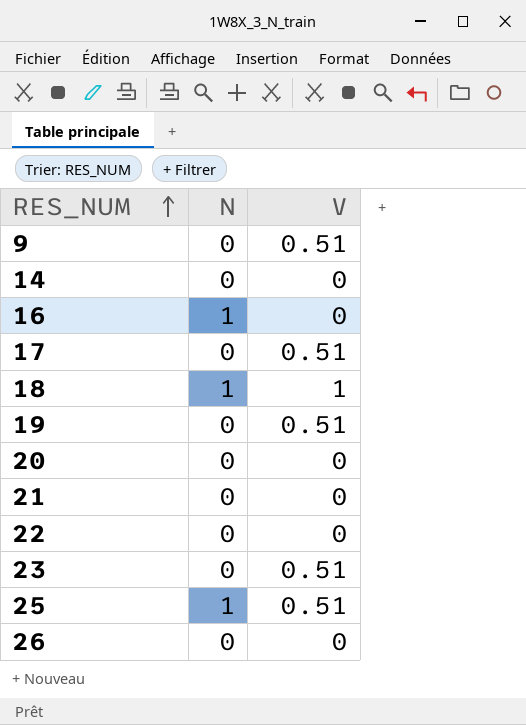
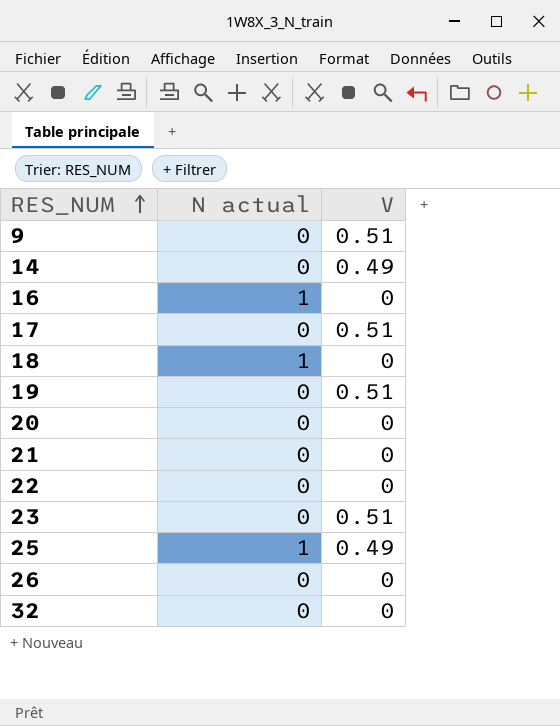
column name: N -> N actual
14 | V: 0 -> 0.49
18 | V: 1 -> 0
25 | V: 0.51 -> 0.49
row 32: none -> 0 | 0

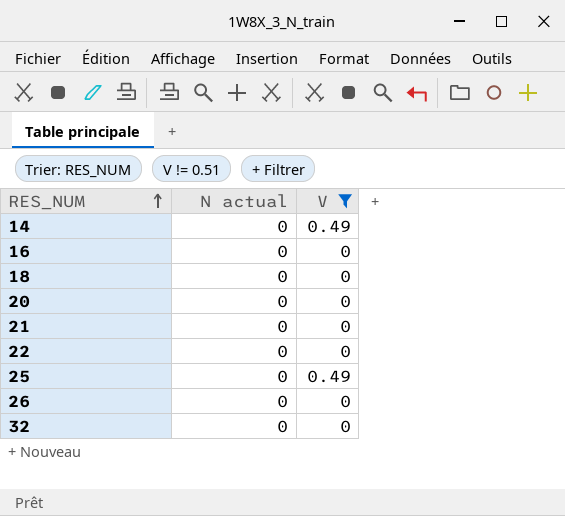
filter: none -> V != 0.51
16 | N actual: 1 -> 0
18 | N actual: 1 -> 0
25 | N actual: 1 -> 0

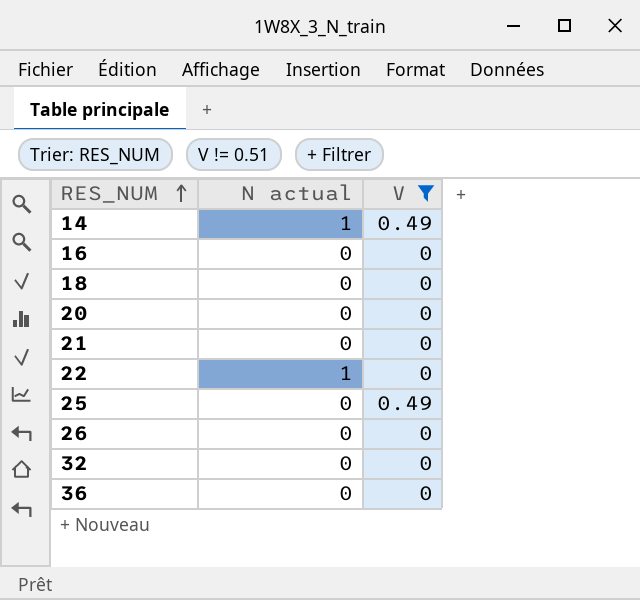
14 | N actual: 0 -> 1
22 | N actual: 0 -> 1
row 36: none -> 0 | 0

